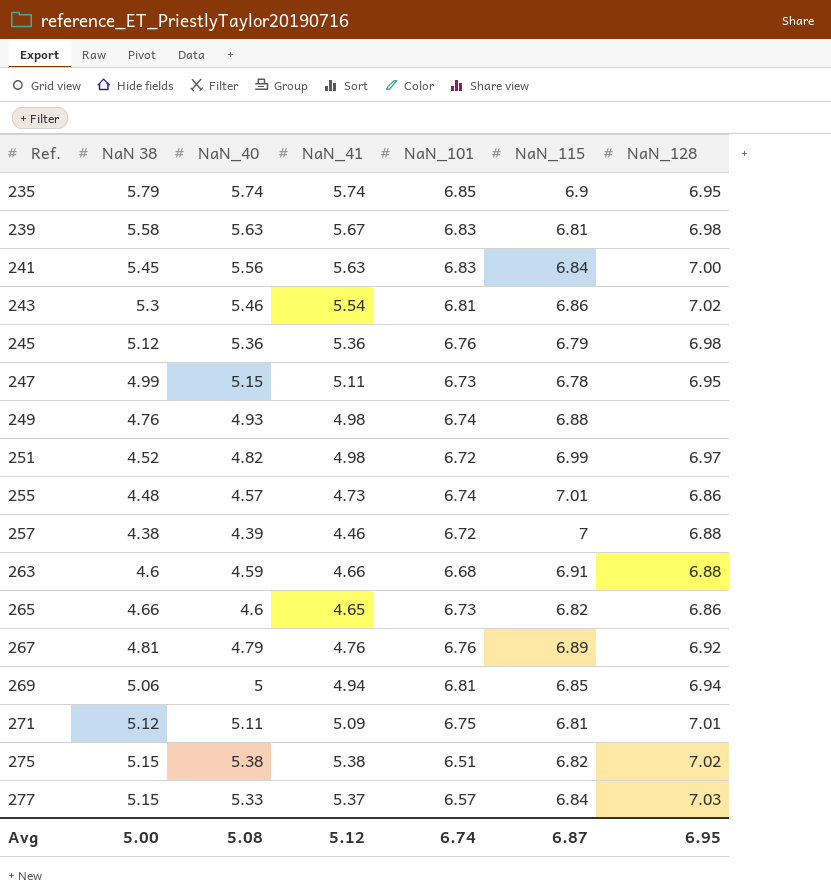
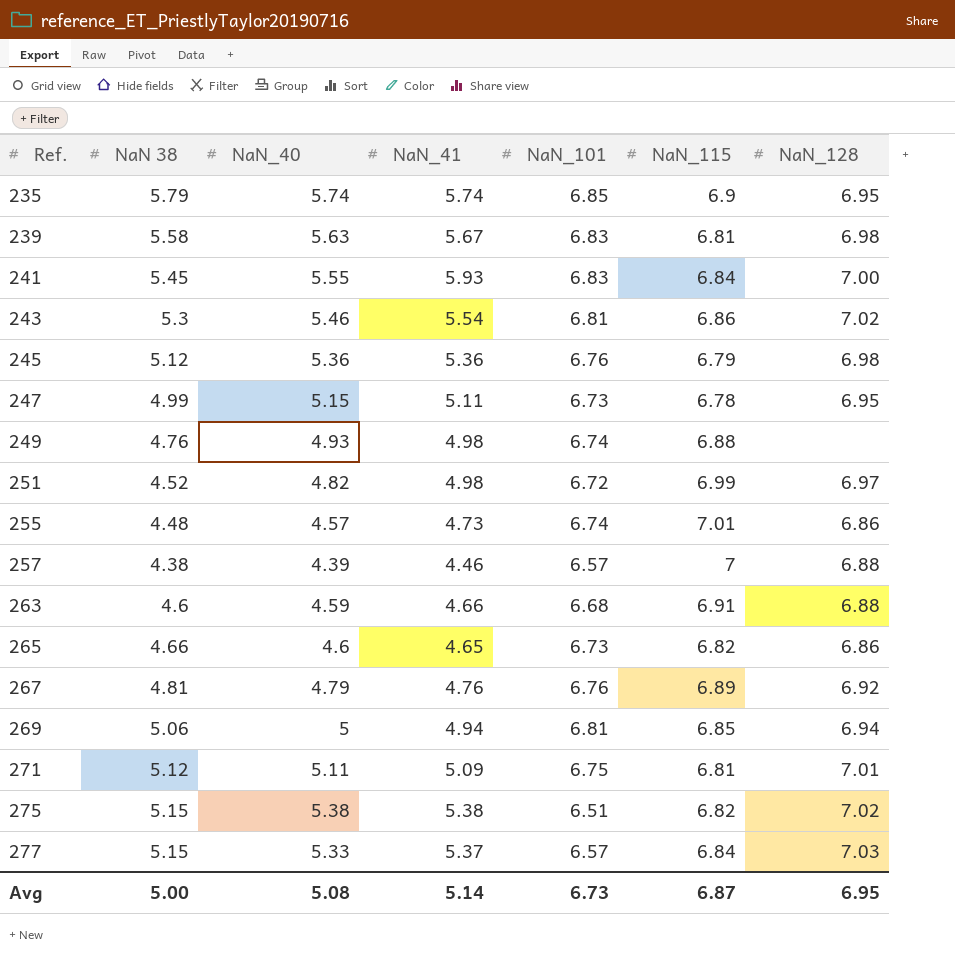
241 | NaN_40: 5.56 -> 5.55
241 | NaN_41: 5.63 -> 5.93
257 | NaN_101: 6.72 -> 6.57
Avg | NaN_41: 5.12 -> 5.14
Avg | NaN_101: 6.74 -> 6.73

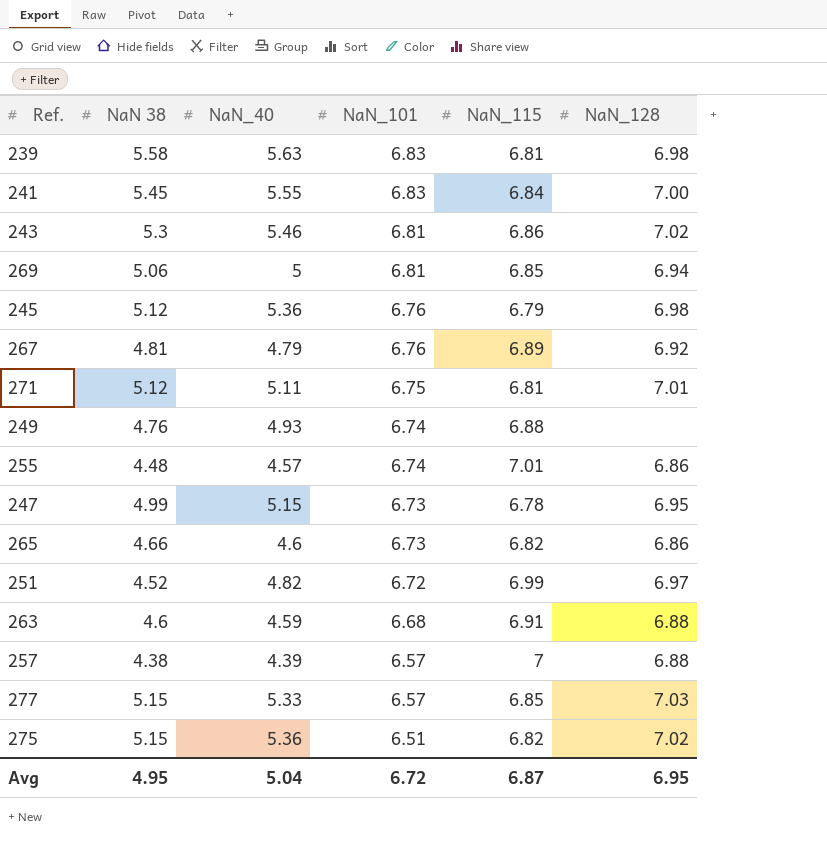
row order: Ref. ascending -> NaN_101 descending
column NaN_41 | position: 4 -> none
row 235: 5.79 | 5.74 | 5.74 | 6.85 | 6.9 | 6.95 -> none
277 | NaN_115: 6.84 -> 6.85
275 | NaN_40: 5.38 -> 5.36
Avg | NaN 38: 5.00 -> 4.95
Avg | NaN_40: 5.08 -> 5.04
Avg | NaN_101: 6.73 -> 6.72

